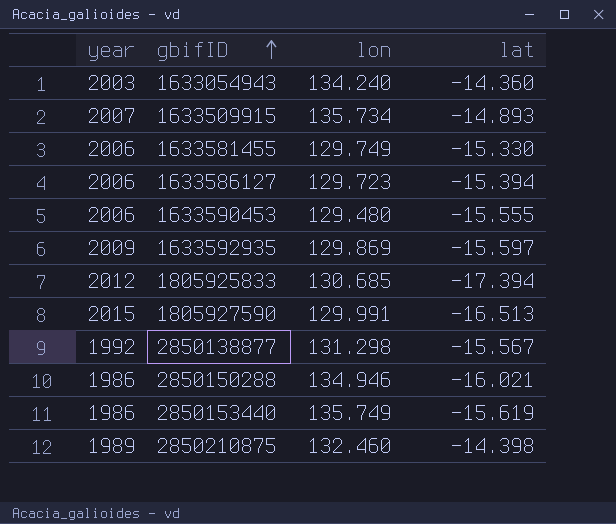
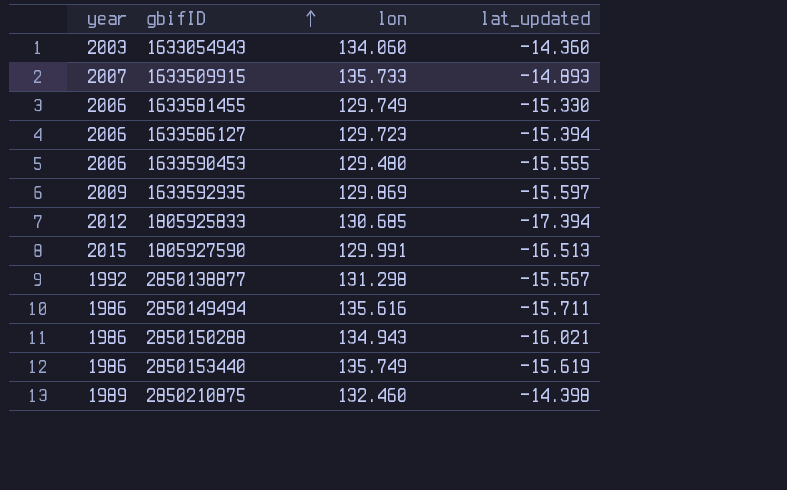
column name: lat -> lat_updated
1633054943 | lon: 134.240 -> 134.060
1633509915 | lon: 135.734 -> 135.733
row 2850149494: none -> 1986 | 135.616 | -15.711
2850150288 | lon: 134.946 -> 134.943

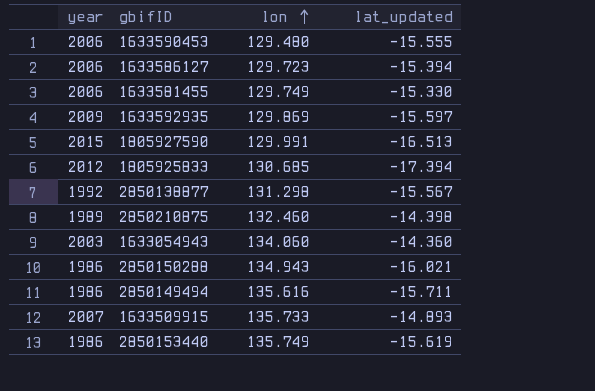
row order: gbifID ascending -> lon ascending

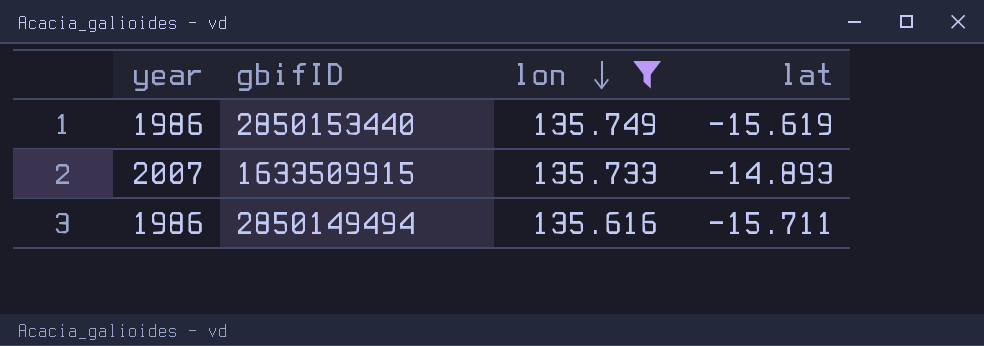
filter: none -> lon >= 135.616
row order: lon ascending -> lon descending
column name: lat_updated -> lat

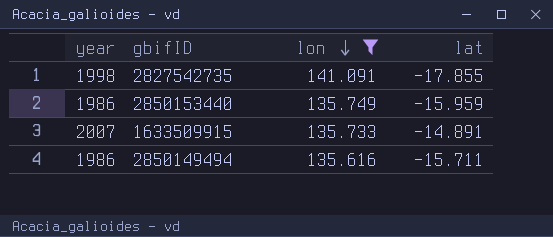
row 2827542735: none -> 1998 | 141.091 | -17.855
2850153440 | lat: -15.619 -> -15.959
1633509915 | lat: -14.893 -> -14.891

